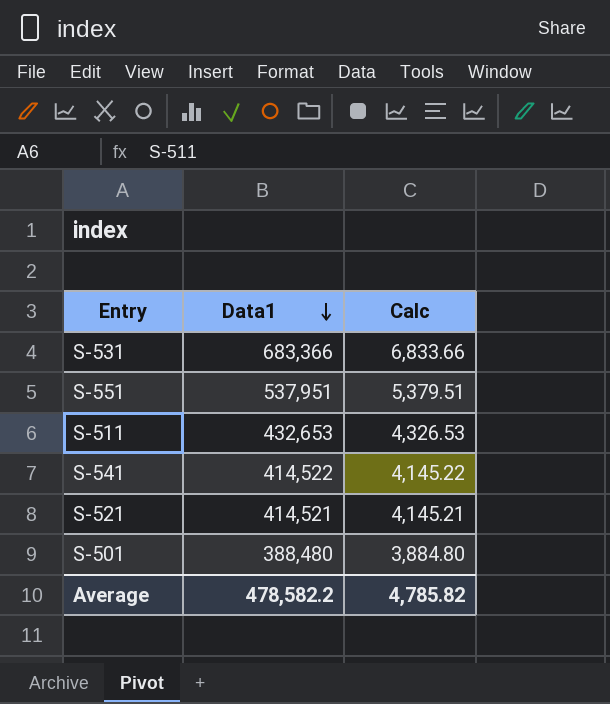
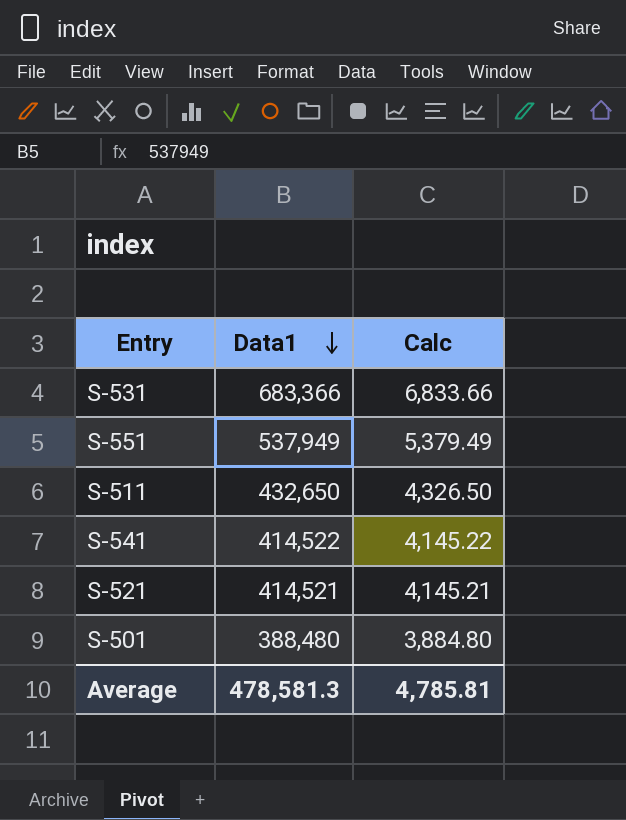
S-551 | Data1: 537,951 -> 537,949
S-551 | Calc: 5,379.51 -> 5,379.49
S-511 | Data1: 432,653 -> 432,650
S-511 | Calc: 4,326.53 -> 4,326.50
Average | Data1: 478,582.2 -> 478,581.3
Average | Calc: 4,785.82 -> 4,785.81

